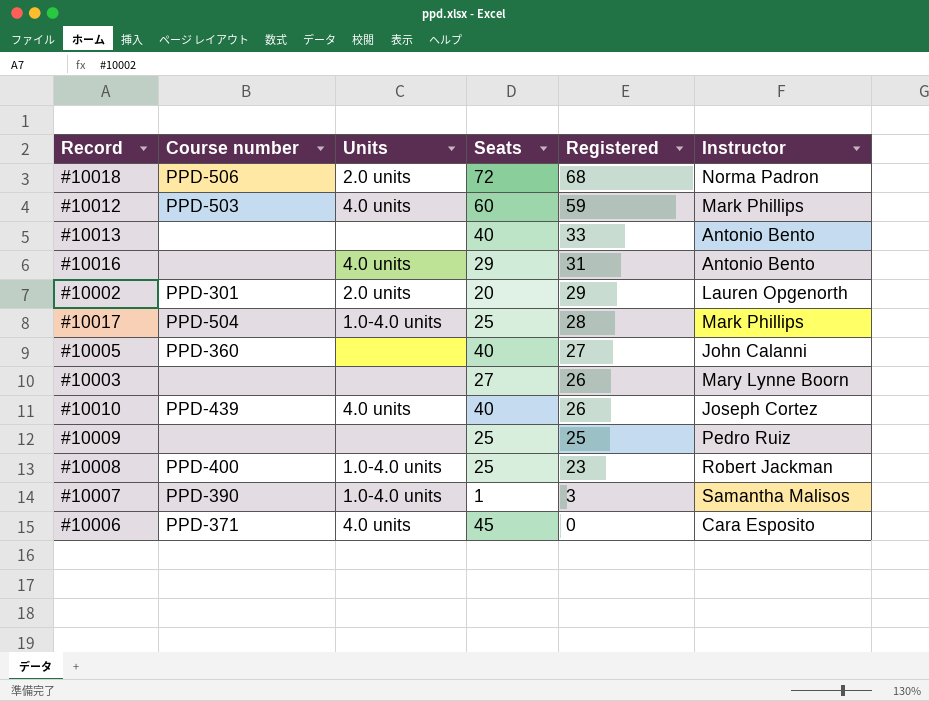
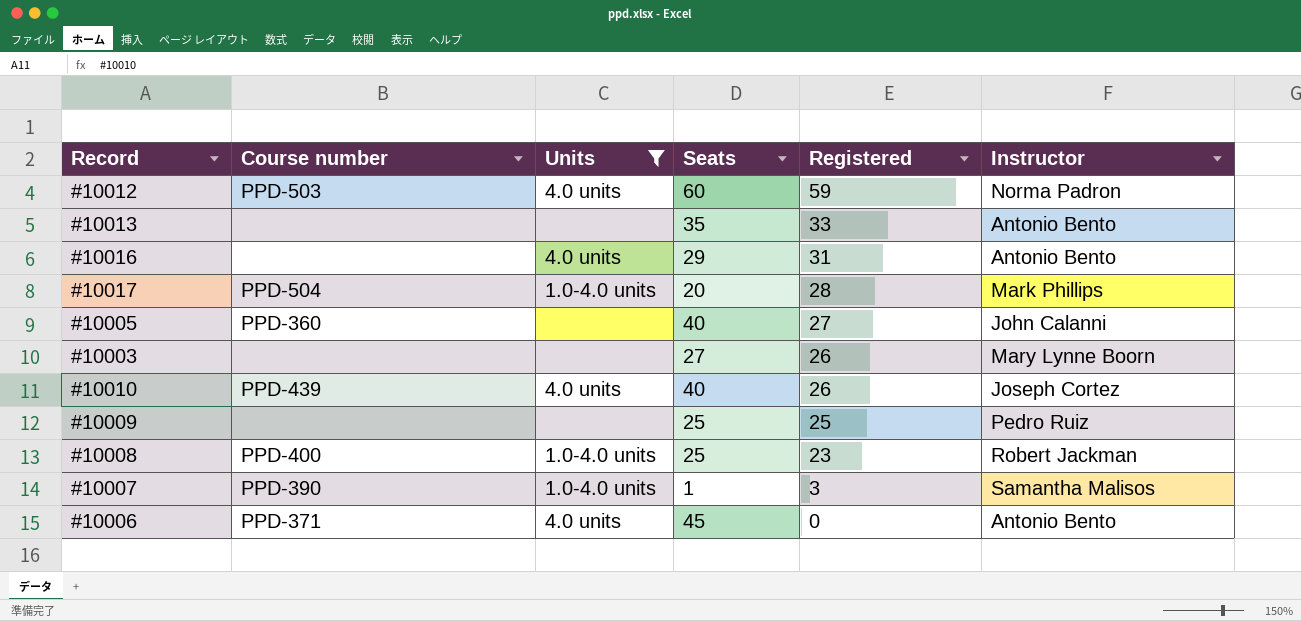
filter: none -> Units != 2.0 units
#10012 | Instructor: Mark Phillips -> Norma Padron
#10013 | Seats: 40 -> 35
#10017 | Seats: 25 -> 20
#10006 | Instructor: Cara Esposito -> Antonio Bento

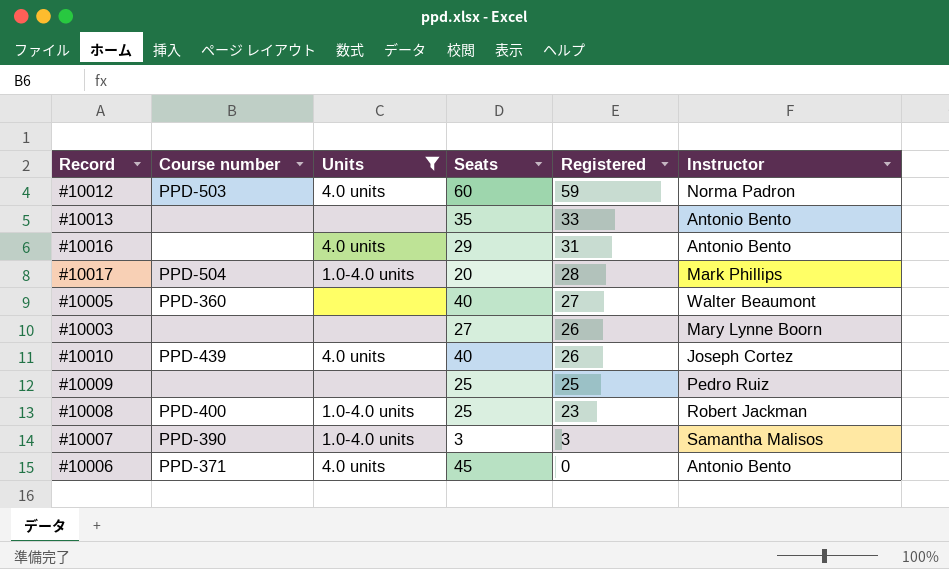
#10005 | Instructor: John Calanni -> Walter Beaumont
#10007 | Seats: 1 -> 3

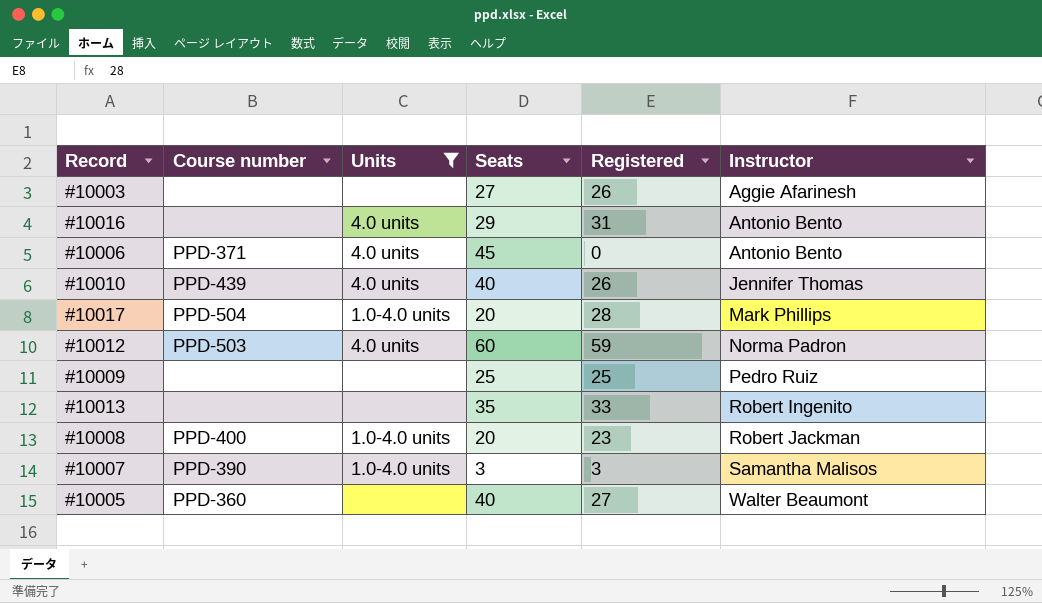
row order: Registered descending -> Instructor ascending
#10003 | Instructor: Mary Lynne Boorn -> Aggie Afarinesh
#10010 | Instructor: Joseph Cortez -> Jennifer Thomas
#10013 | Instructor: Antonio Bento -> Robert Ingenito
#10008 | Seats: 25 -> 20

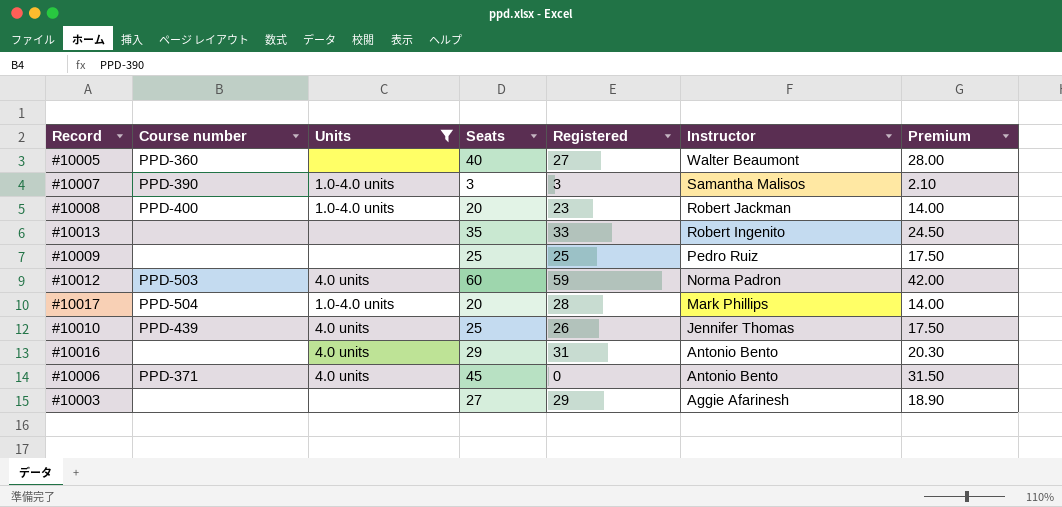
row order: Instructor ascending -> Instructor descending
column Premium | formula: none -> [Seats] * 0.7
#10010 | Seats: 40 -> 25
#10003 | Registered: 26 -> 29

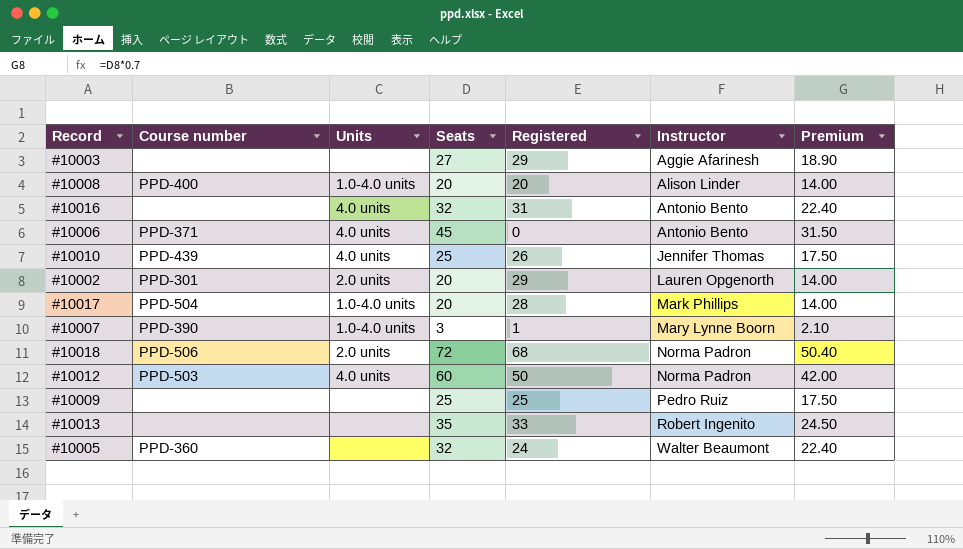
filter: Units != 2.0 units -> none
row order: Instructor descending -> Instructor ascending
#10008 | Registered: 23 -> 20
#10008 | Instructor: Robert Jackman -> Alison Linder
#10016 | Seats: 29 -> 32
#10016 | Premium: 20.30 -> 22.40
#10007 | Registered: 3 -> 1
#10007 | Instructor: Samantha Malisos -> Mary Lynne Boorn
#10012 | Registered: 59 -> 50
#10005 | Seats: 40 -> 32
#10005 | Registered: 27 -> 24
#10005 | Premium: 28.00 -> 22.40

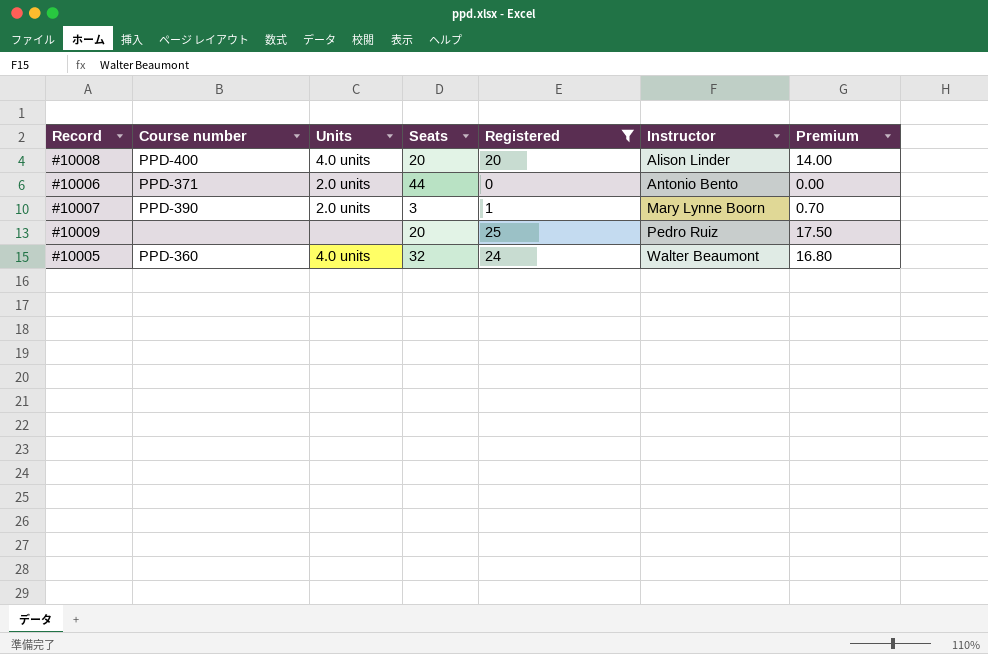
filter: none -> Registered <= 25
column Premium | formula: [Seats] * 0.7 -> [Registered] * 0.7
#10008 | Units: 1.0-4.0 units -> 4.0 units
#10006 | Units: 4.0 units -> 2.0 units
#10006 | Seats: 45 -> 44
#10007 | Units: 1.0-4.0 units -> 2.0 units
#10009 | Seats: 25 -> 20
#10005 | Units: none -> 4.0 units

